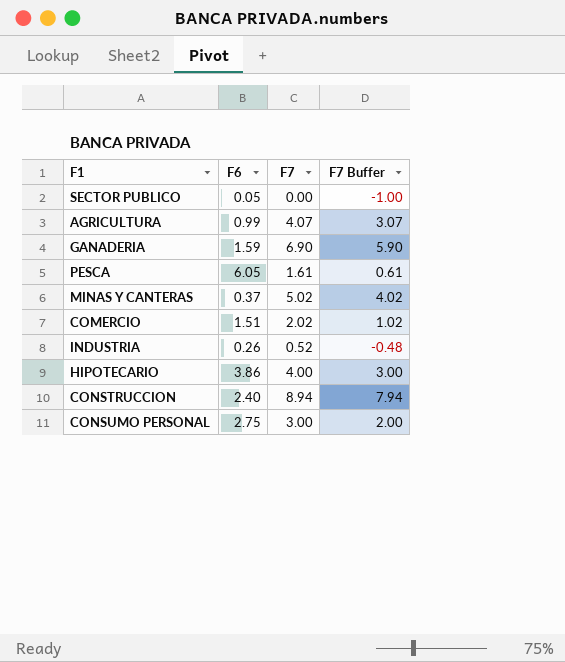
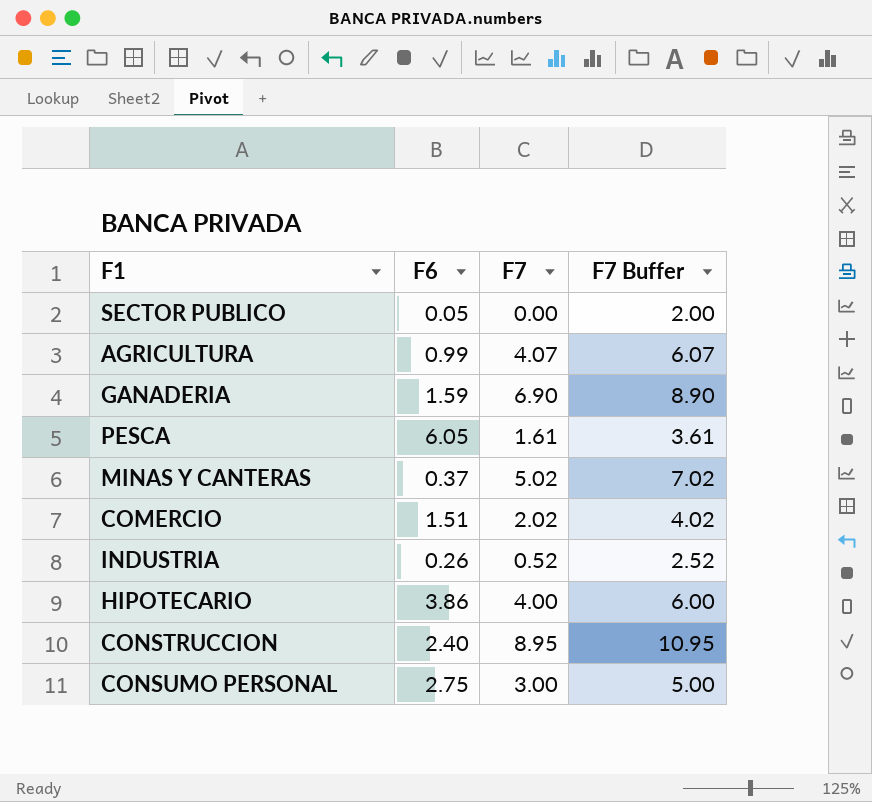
column F7 Buffer | formula: [F7] - 1 -> [F7] + 2
CONSTRUCCION | F7: 8.94 -> 8.95

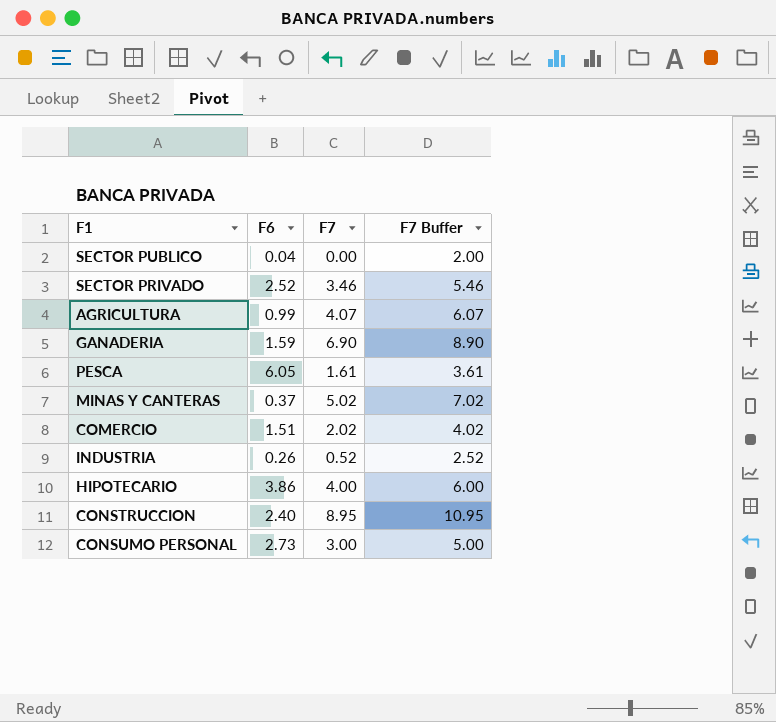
SECTOR PUBLICO | F6: 0.05 -> 0.04
row SECTOR PRIVADO: none -> 2.52 | 3.46 | 5.46
CONSUMO PERSONAL | F6: 2.75 -> 2.73

